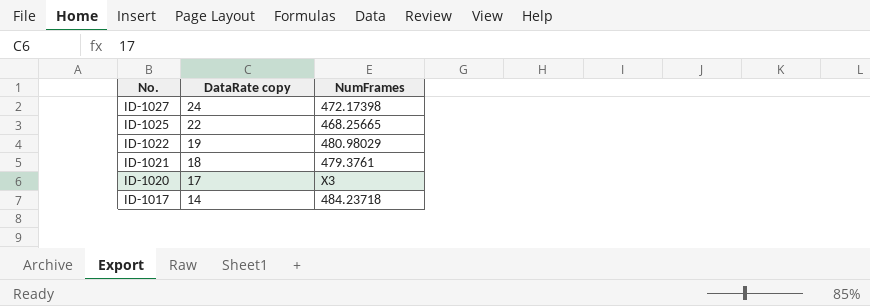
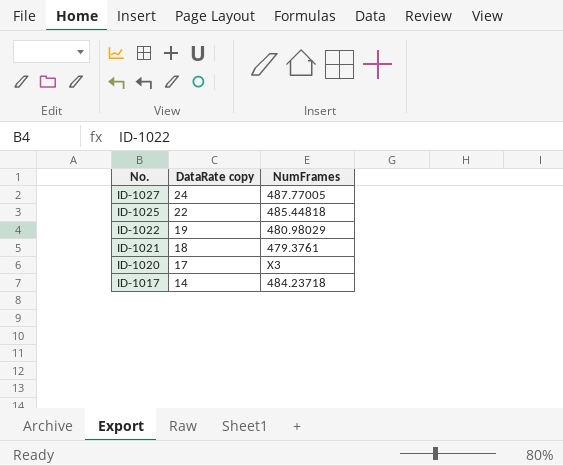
ID-1027 | NumFrames: 472.17398 -> 487.77005
ID-1025 | NumFrames: 468.25665 -> 485.44818

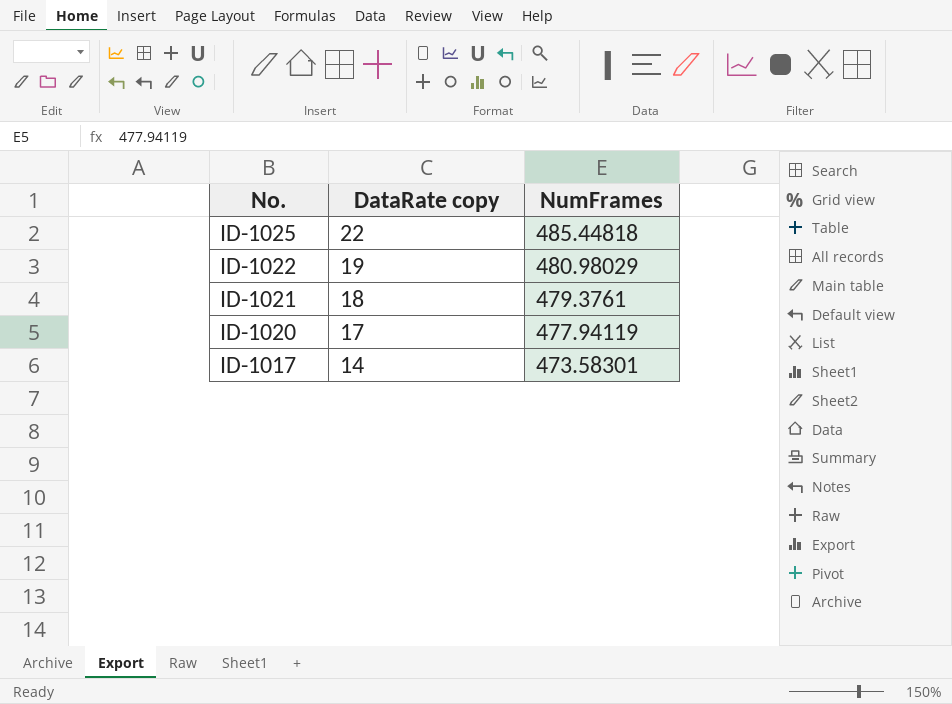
row ID-1027: 24 | 487.77005 -> none
ID-1020 | NumFrames: X3 -> 477.94119
ID-1017 | NumFrames: 484.23718 -> 473.58301

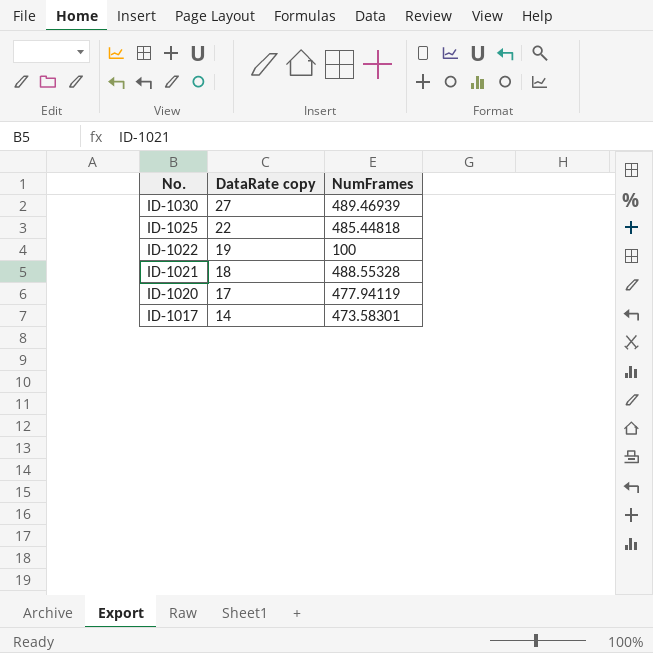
row ID-1030: none -> 27 | 489.46939
ID-1022 | NumFrames: 480.98029 -> 100
ID-1021 | NumFrames: 479.3761 -> 488.55328

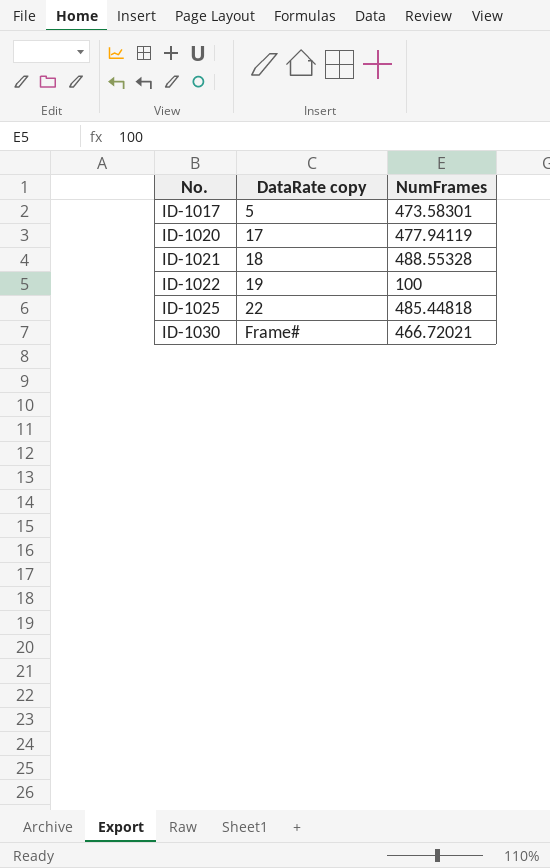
row order: No. descending -> No. ascending
ID-1017 | DataRate copy: 14 -> 5
ID-1030 | DataRate copy: 27 -> Frame#
ID-1030 | NumFrames: 489.46939 -> 466.72021

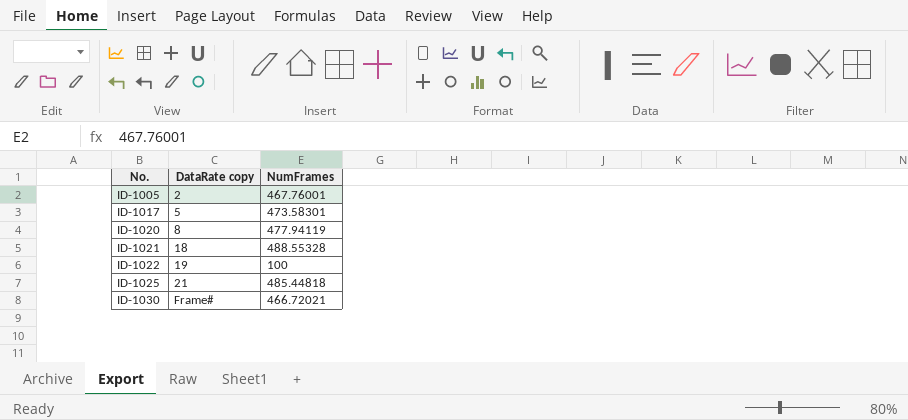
row ID-1005: none -> 2 | 467.76001
ID-1020 | DataRate copy: 17 -> 8
ID-1025 | DataRate copy: 22 -> 21

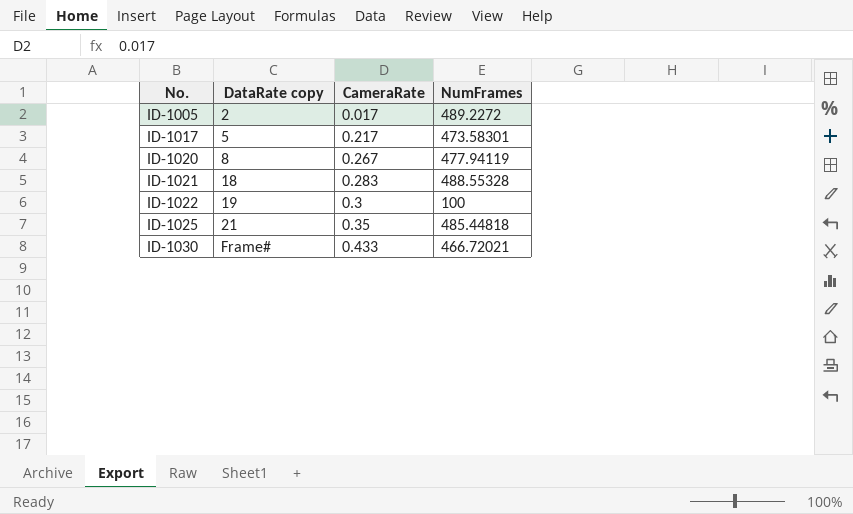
column CameraRate | position: none -> 3
ID-1005 | NumFrames: 467.76001 -> 489.2272

